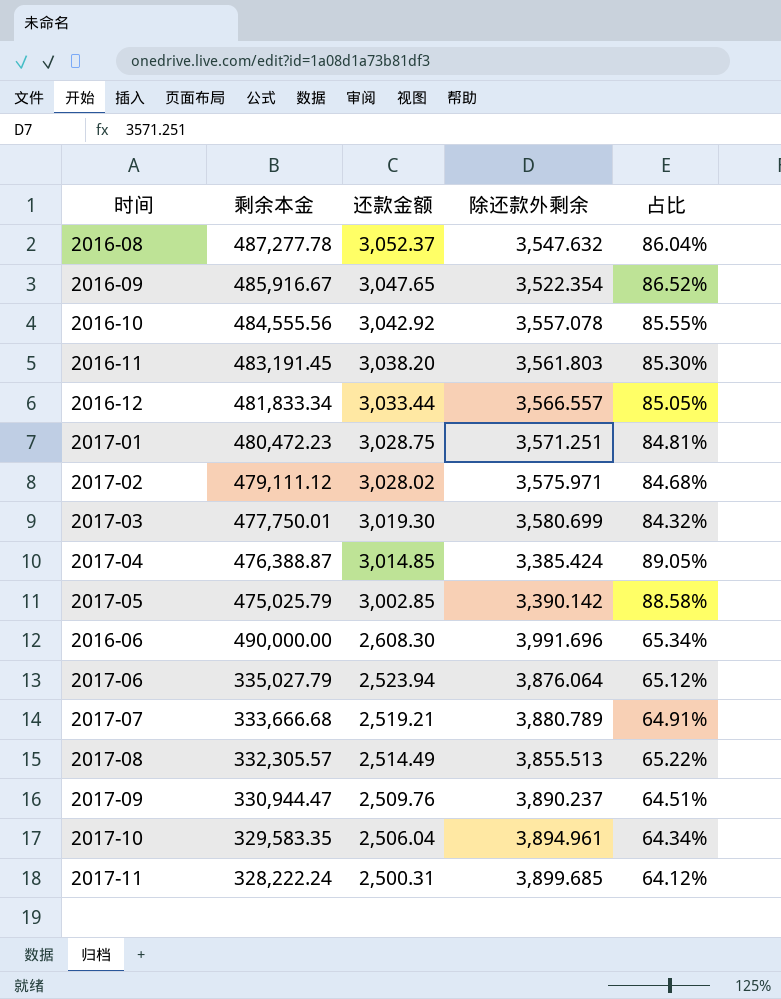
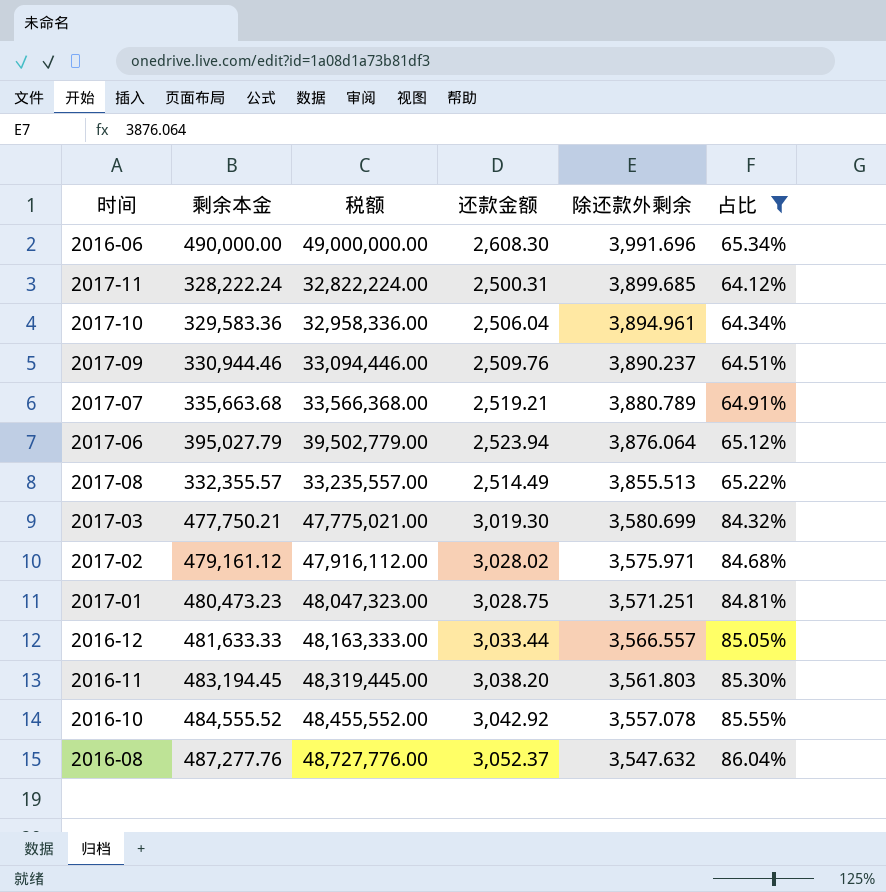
filter: none -> 占比 <= 86.04%
row order: 还款金额 descending -> 除还款外剩余 descending
column 税额 | formula: none -> [剩余本金] * 100
2017-10 | 剩余本金: 329,583.35 -> 329,583.36
2017-09 | 剩余本金: 330,944.47 -> 330,944.46
2017-07 | 剩余本金: 333,666.68 -> 335,663.68
2017-06 | 剩余本金: 335,027.79 -> 395,027.79
2017-08 | 剩余本金: 332,305.57 -> 332,355.57
2017-03 | 剩余本金: 477,750.01 -> 477,750.21
2017-02 | 剩余本金: 479,111.12 -> 479,161.12
2017-01 | 剩余本金: 480,472.23 -> 480,473.23
2016-12 | 剩余本金: 481,833.34 -> 481,633.33
2016-11 | 剩余本金: 483,191.45 -> 483,194.45
2016-10 | 剩余本金: 484,555.56 -> 484,555.52
2016-08 | 剩余本金: 487,277.78 -> 487,277.76

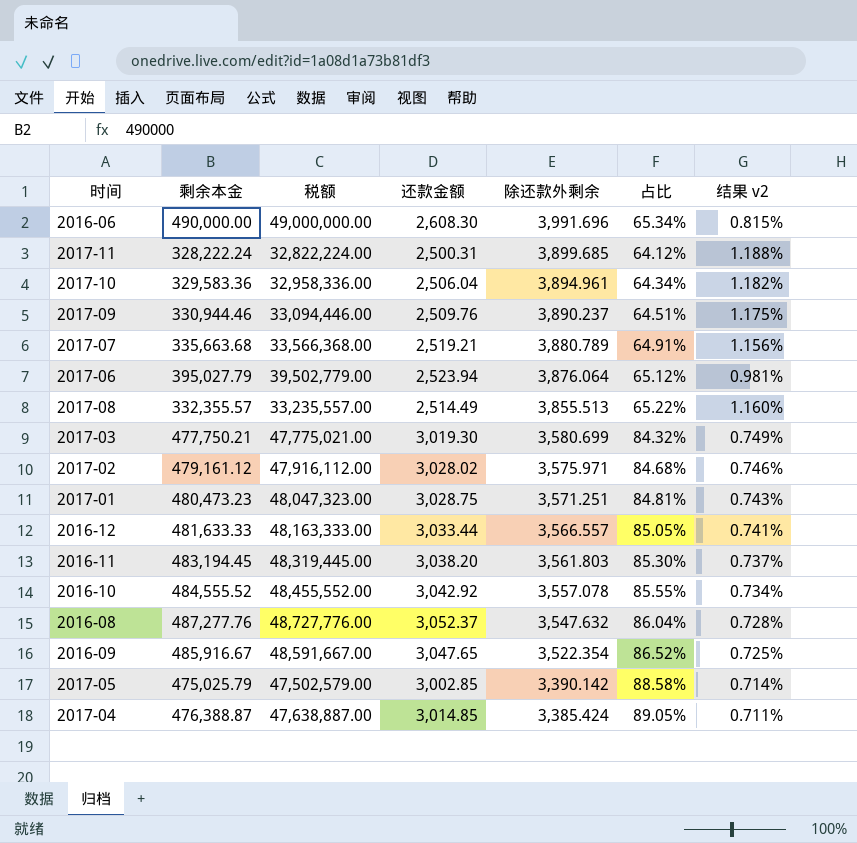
filter: 占比 <= 86.04% -> none
column 结果 v2 | formula: none -> [除还款外剩余] / [剩余本金]

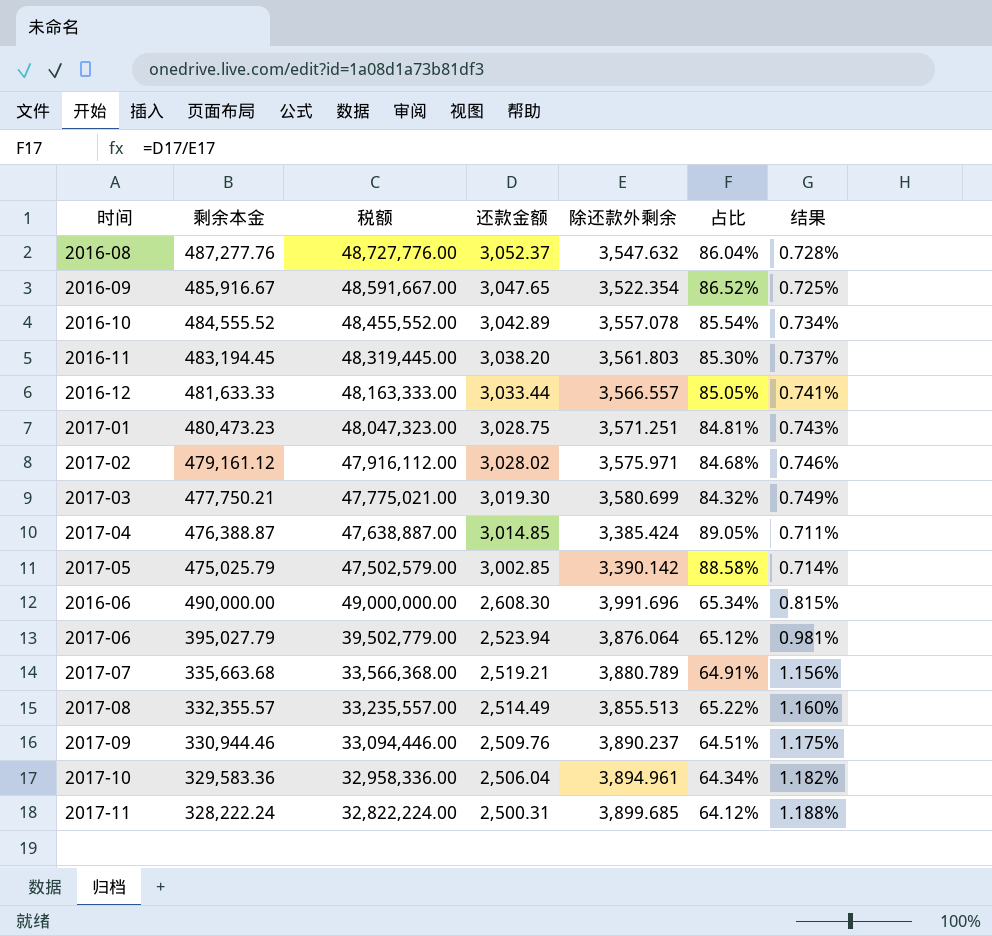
row order: 除还款外剩余 descending -> 还款金额 descending
column name: 结果 v2 -> 结果
2016-10 | 还款金额: 3,042.92 -> 3,042.89
2016-10 | 占比: 85.55% -> 85.54%

